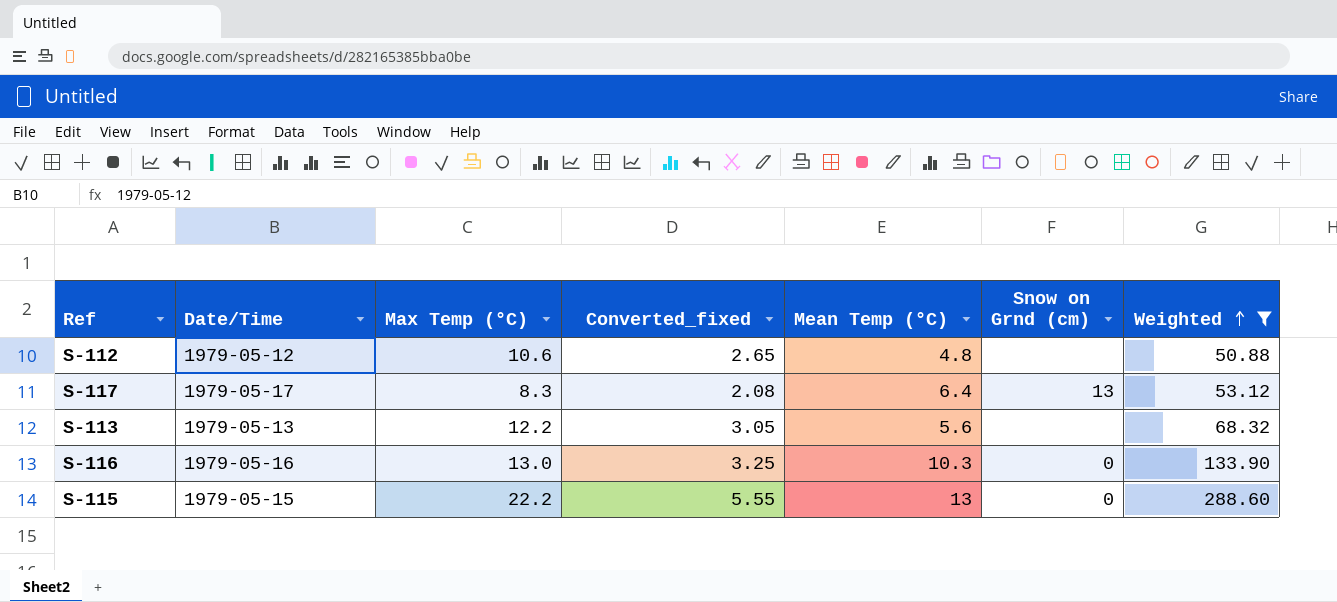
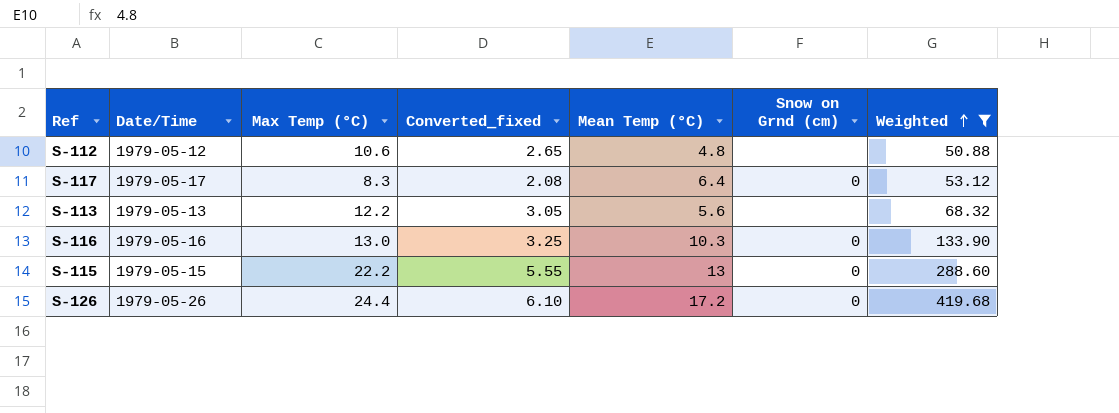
S-117 | Snow on Grnd (cm): 13 -> 0
row S-126: none -> 1979-05-26 | 24.4 | 6.10 | 17.2 | 0 | 419.68

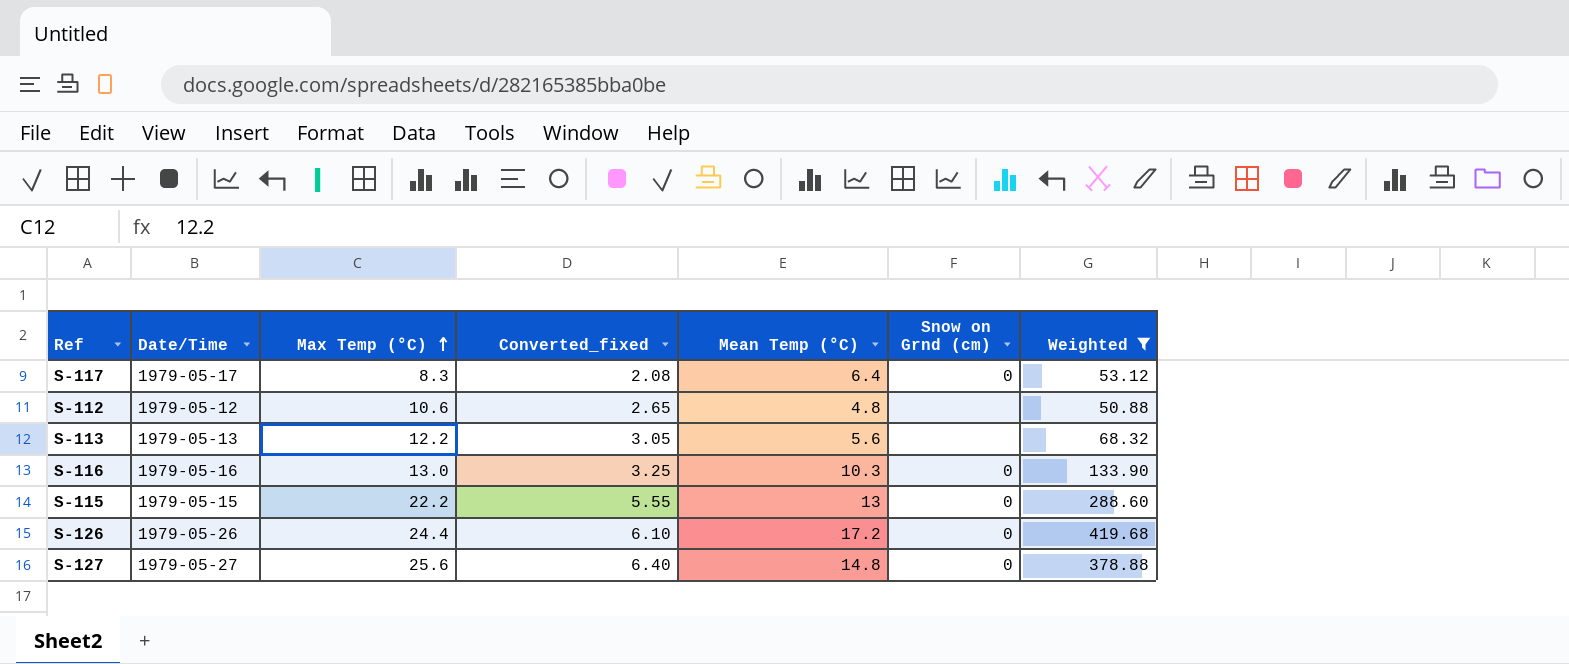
row order: Weighted ascending -> Max Temp (°C) ascending
row S-127: none -> 1979-05-27 | 25.6 | 6.40 | 14.8 | 0 | 378.88

